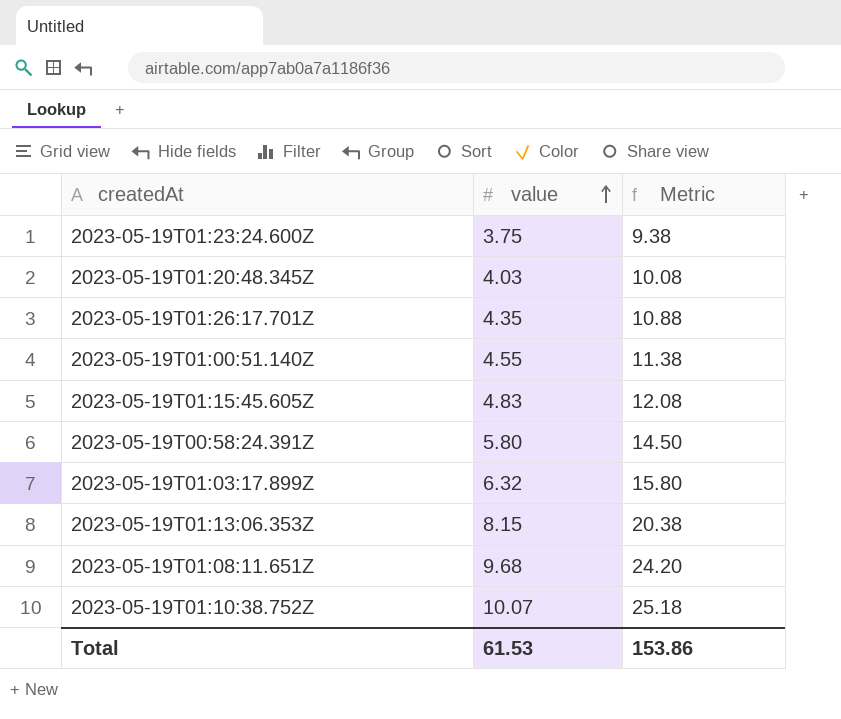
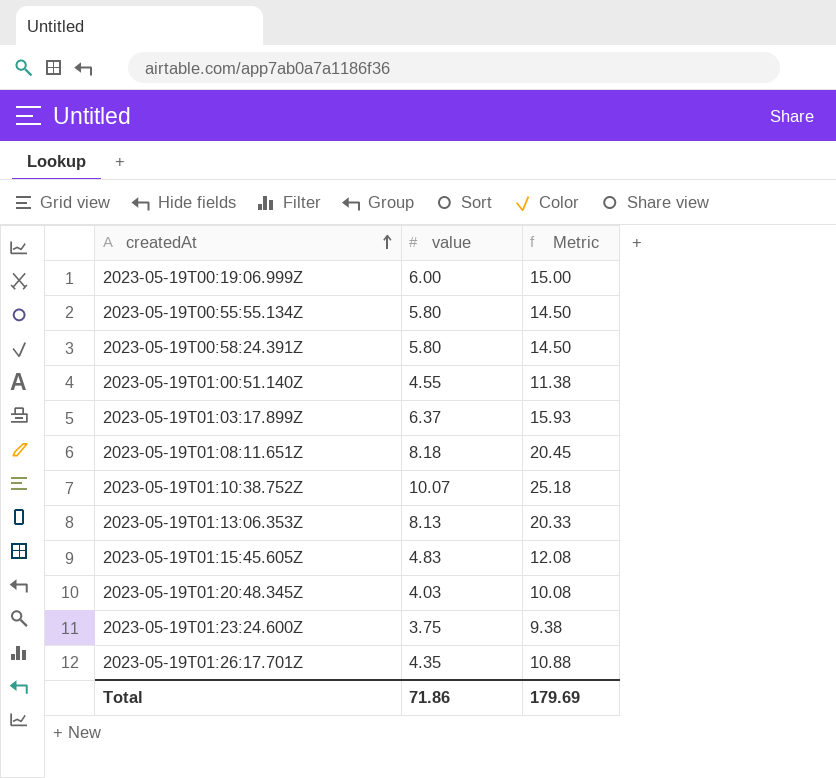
row order: value ascending -> createdAt ascending
row 2023-05-19T00:19:06.999Z: none -> 6.00 | 15.00
row 2023-05-19T00:55:55.134Z: none -> 5.80 | 14.50
2023-05-19T01:03:17.899Z | value: 6.32 -> 6.37
2023-05-19T01:03:17.899Z | Metric: 15.80 -> 15.93
2023-05-19T01:08:11.651Z | value: 9.68 -> 8.18
2023-05-19T01:08:11.651Z | Metric: 24.20 -> 20.45
2023-05-19T01:13:06.353Z | value: 8.15 -> 8.13
2023-05-19T01:13:06.353Z | Metric: 20.38 -> 20.33
Total | value: 61.53 -> 71.86
Total | Metric: 153.86 -> 179.69

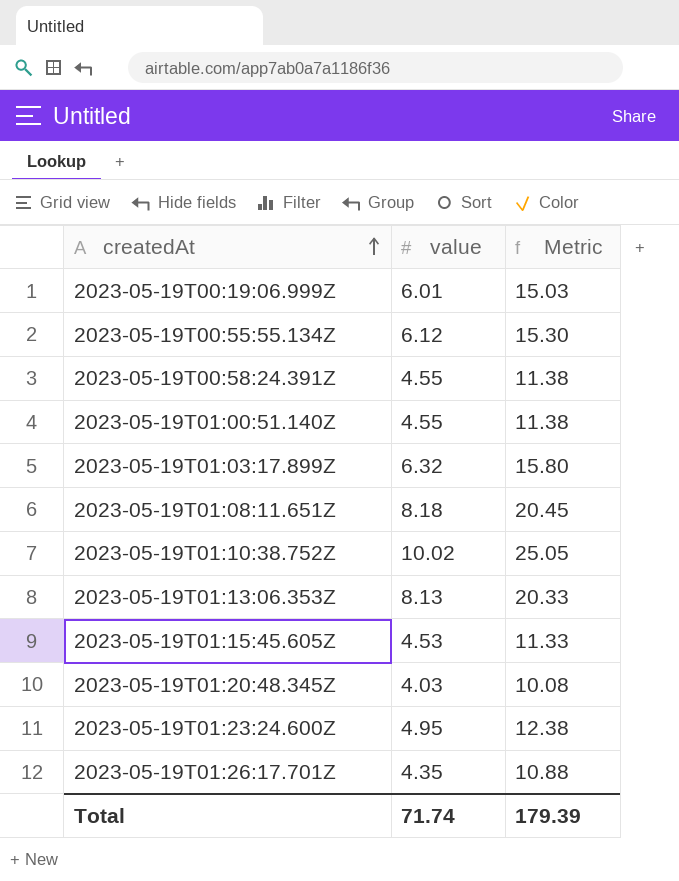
2023-05-19T00:19:06.999Z | value: 6.00 -> 6.01
2023-05-19T00:19:06.999Z | Metric: 15.00 -> 15.03
2023-05-19T00:55:55.134Z | value: 5.80 -> 6.12
2023-05-19T00:55:55.134Z | Metric: 14.50 -> 15.30
2023-05-19T00:58:24.391Z | value: 5.80 -> 4.55
2023-05-19T00:58:24.391Z | Metric: 14.50 -> 11.38
2023-05-19T01:03:17.899Z | value: 6.37 -> 6.32
2023-05-19T01:03:17.899Z | Metric: 15.93 -> 15.80
2023-05-19T01:10:38.752Z | value: 10.07 -> 10.02
2023-05-19T01:10:38.752Z | Metric: 25.18 -> 25.05
2023-05-19T01:15:45.605Z | value: 4.83 -> 4.53
2023-05-19T01:15:45.605Z | Metric: 12.08 -> 11.33
2023-05-19T01:23:24.600Z | value: 3.75 -> 4.95
2023-05-19T01:23:24.600Z | Metric: 9.38 -> 12.38
Total | value: 71.86 -> 71.74
Total | Metric: 179.69 -> 179.39

